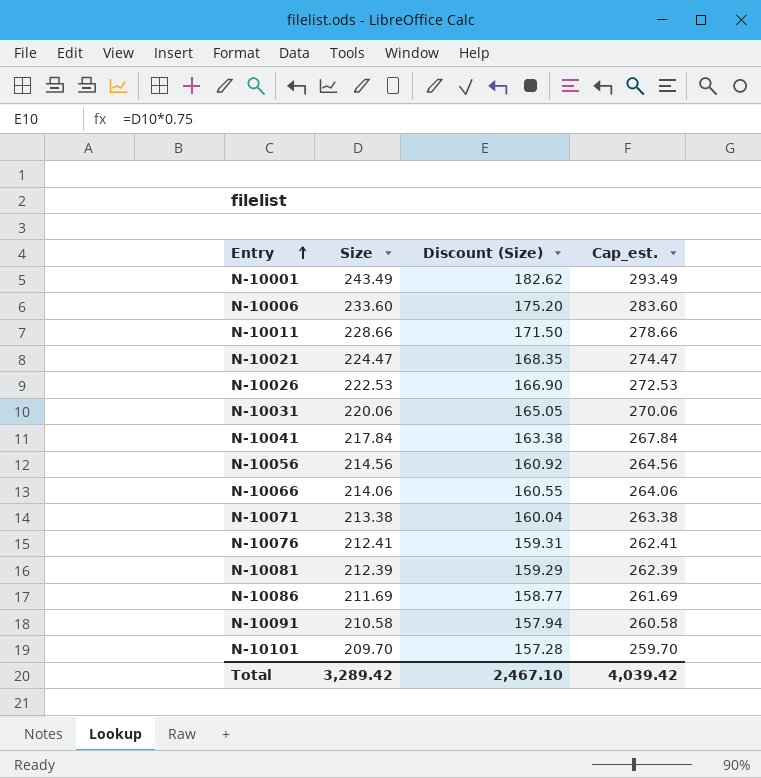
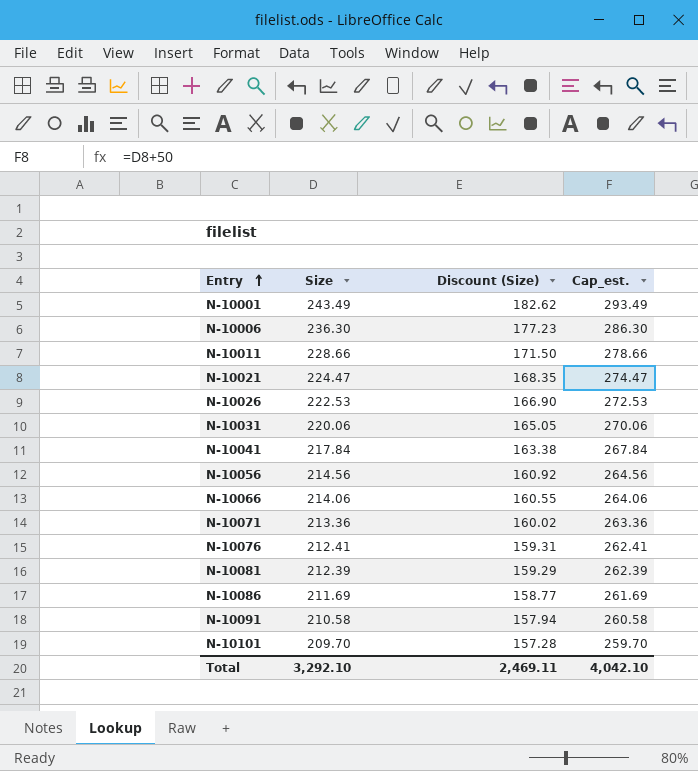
N-10006 | Size: 233.60 -> 236.30
N-10006 | Discount (Size): 175.20 -> 177.23
N-10006 | Cap_est.: 283.60 -> 286.30
N-10071 | Size: 213.38 -> 213.36
N-10071 | Discount (Size): 160.04 -> 160.02
N-10071 | Cap_est.: 263.38 -> 263.36
Total | Size: 3,289.42 -> 3,292.10
Total | Discount (Size): 2,467.10 -> 2,469.11
Total | Cap_est.: 4,039.42 -> 4,042.10

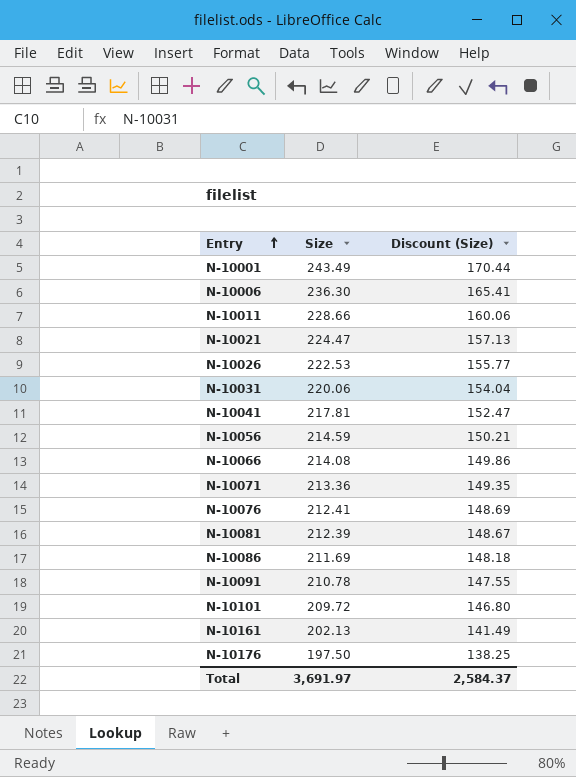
column Cap_est. | formula: [Size] + 50 -> none
column Discount (Size) | formula: [Size] * 0.75 -> [Size] * 0.7
N-10041 | Size: 217.84 -> 217.81
N-10056 | Size: 214.56 -> 214.59
N-10066 | Size: 214.06 -> 214.08
N-10091 | Size: 210.58 -> 210.78
N-10101 | Size: 209.70 -> 209.72
row N-10161: none -> 202.13 | 141.49
row N-10176: none -> 197.50 | 138.25
Total | Size: 3,292.10 -> 3,691.97
Total | Discount (Size): 2,469.11 -> 2,584.37

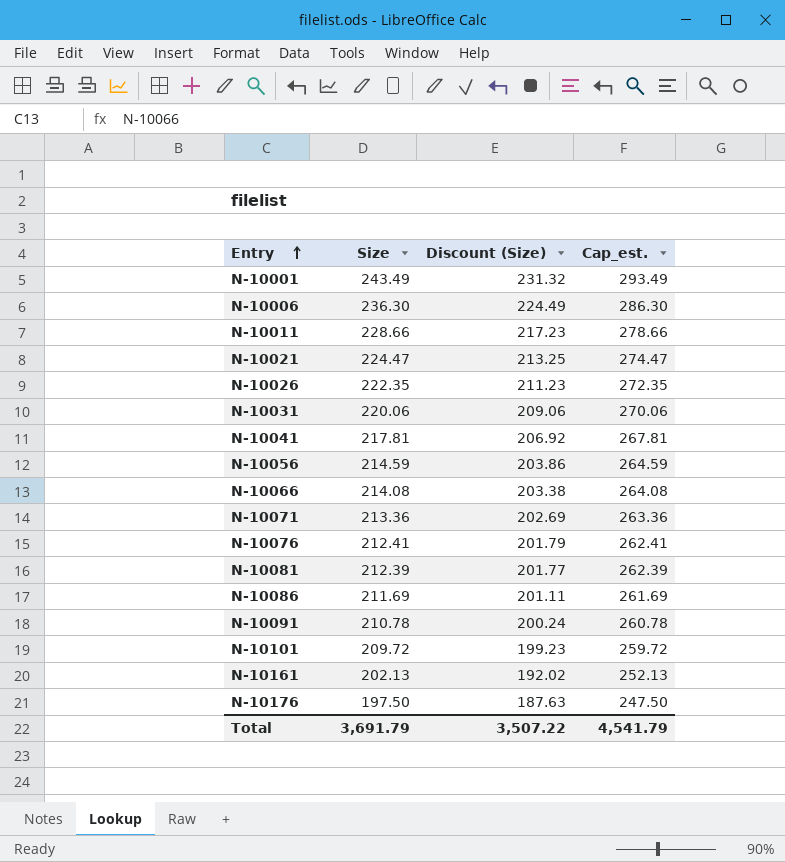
column Discount (Size) | formula: [Size] * 0.7 -> [Size] * 0.95
column Cap_est. | formula: none -> [Size] + 50
N-10026 | Size: 222.53 -> 222.35
Total | Size: 3,691.97 -> 3,691.79
Total | Discount (Size): 2,584.37 -> 3,507.22

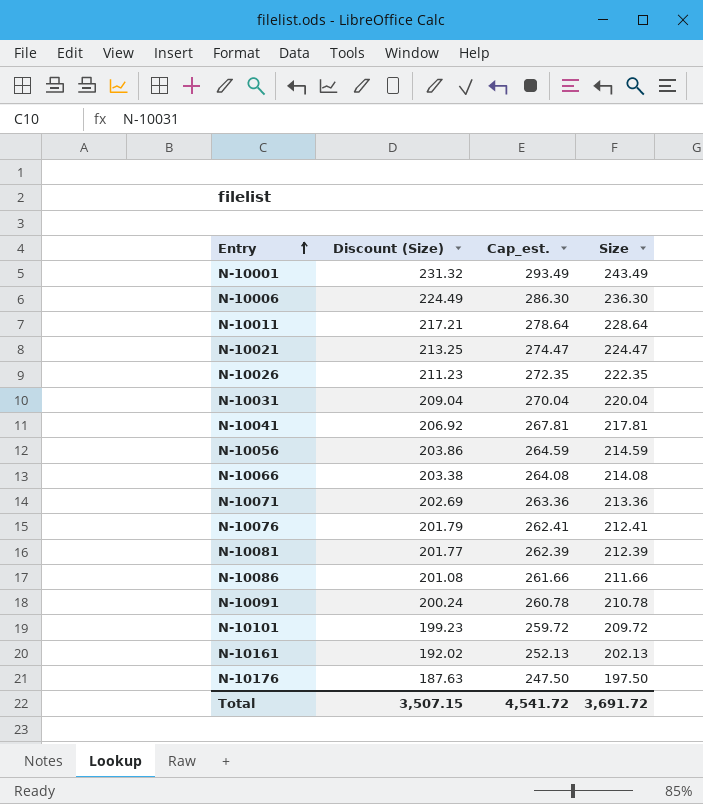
column Size | position: 2 -> 4
N-10011 | Discount (Size): 217.23 -> 217.21
N-10011 | Cap_est.: 278.66 -> 278.64
N-10011 | Size: 228.66 -> 228.64
N-10031 | Discount (Size): 209.06 -> 209.04
N-10031 | Cap_est.: 270.06 -> 270.04
N-10031 | Size: 220.06 -> 220.04
N-10086 | Discount (Size): 201.11 -> 201.08
N-10086 | Cap_est.: 261.69 -> 261.66
N-10086 | Size: 211.69 -> 211.66
Total | Discount (Size): 3,507.22 -> 3,507.15
Total | Cap_est.: 4,541.79 -> 4,541.72
Total | Size: 3,691.79 -> 3,691.72

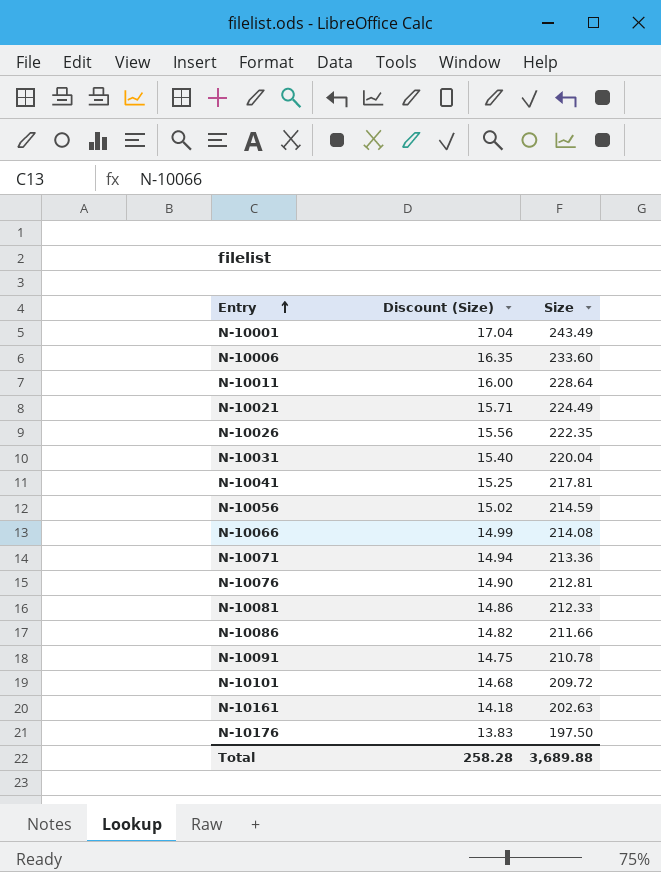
column Cap_est. | formula: [Size] + 50 -> none
column Discount (Size) | formula: [Size] * 0.95 -> [Size] * 0.07
N-10006 | Size: 236.30 -> 233.60
N-10021 | Size: 224.47 -> 224.49
N-10076 | Size: 212.41 -> 212.81
N-10081 | Size: 212.39 -> 212.33
N-10161 | Size: 202.13 -> 202.63
Total | Discount (Size): 3,507.15 -> 258.28
Total | Size: 3,691.72 -> 3,689.88

